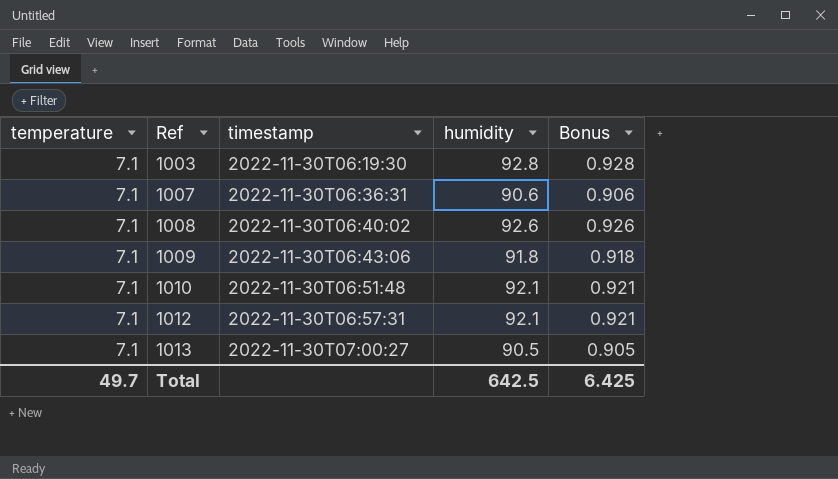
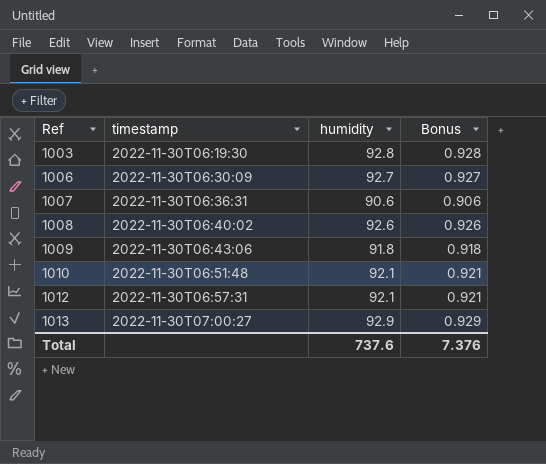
column temperature | position: 1 -> none
row 1006: none -> 2022-11-30T06:30:09 | 92.7 | 0.927
1013 | humidity: 90.5 -> 92.9
1013 | Bonus: 0.905 -> 0.929
Total | humidity: 642.5 -> 737.6
Total | Bonus: 6.425 -> 7.376

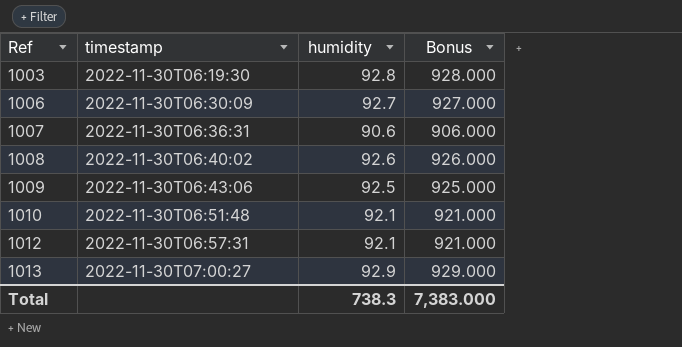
column Bonus | formula: [humidity] * 0.01 -> [humidity] * 10
1009 | humidity: 91.8 -> 92.5
Total | humidity: 737.6 -> 738.3
Total | Bonus: 7.376 -> 7,383.000

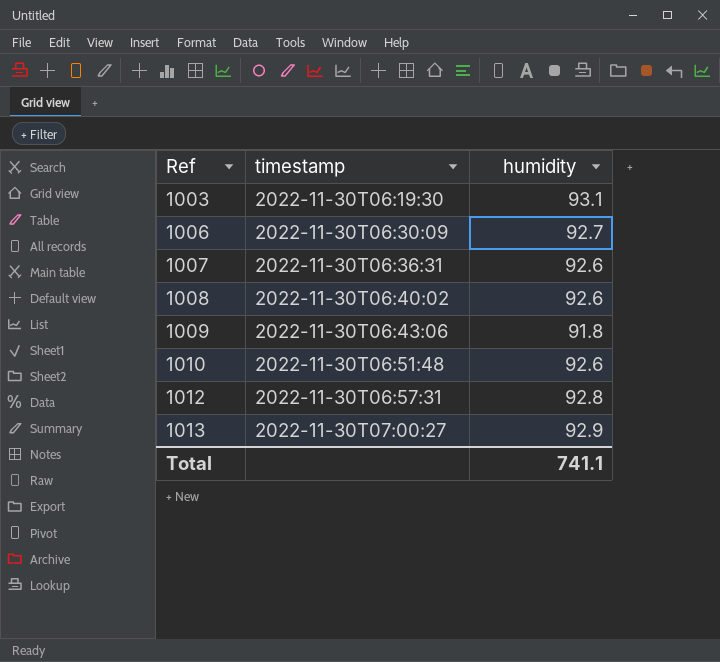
column Bonus | formula: [humidity] * 10 -> none
1003 | humidity: 92.8 -> 93.1
1007 | humidity: 90.6 -> 92.6
1009 | humidity: 92.5 -> 91.8
1010 | humidity: 92.1 -> 92.6
1012 | humidity: 92.1 -> 92.8
Total | humidity: 738.3 -> 741.1

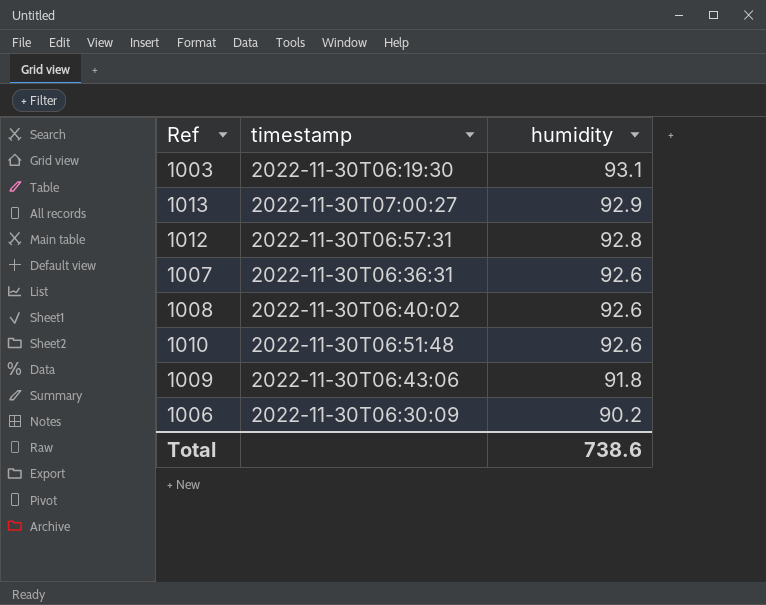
row order: Ref ascending -> humidity descending
1006 | humidity: 92.7 -> 90.2
Total | humidity: 741.1 -> 738.6

